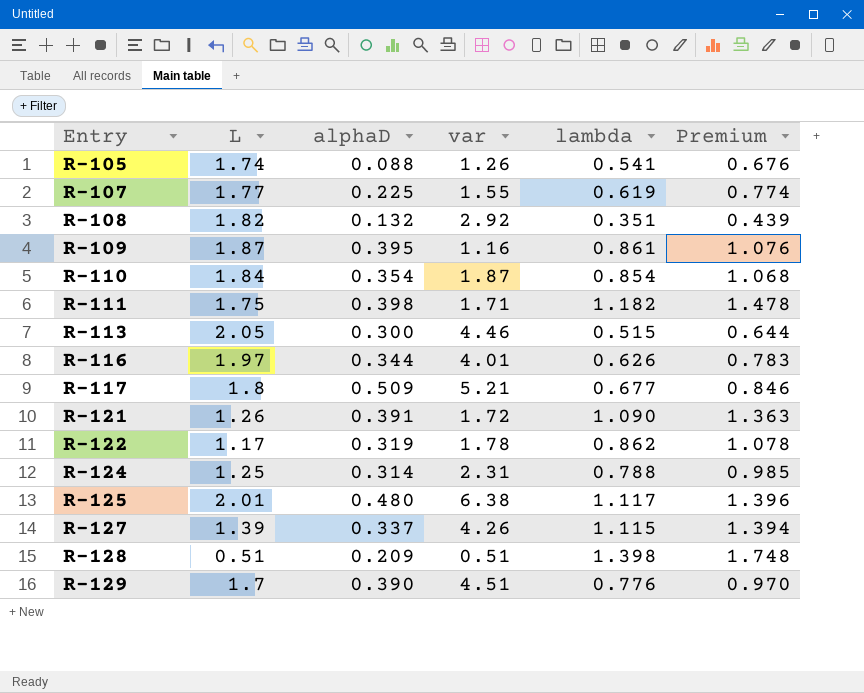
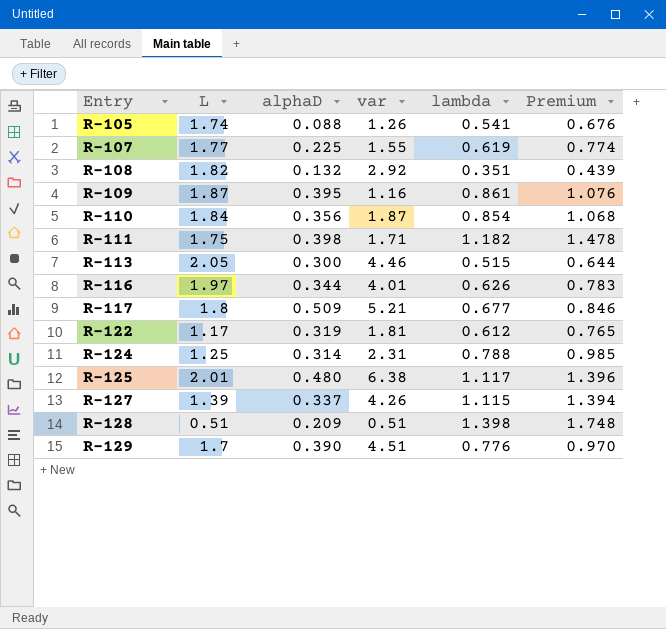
row R-121: 1.26 | 0.391 | 1.72 | 1.090 | 1.363 -> none
R-110 | alphaD: 0.354 -> 0.356
R-122 | var: 1.78 -> 1.81
R-122 | lambda: 0.862 -> 0.612
R-122 | Premium: 1.078 -> 0.765

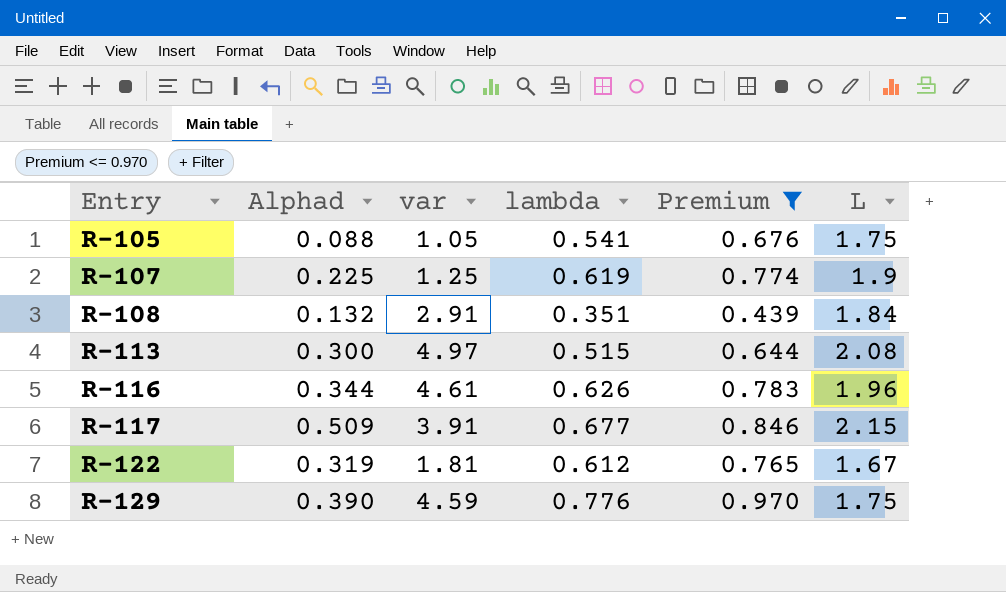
filter: none -> Premium <= 0.970
column name: alphaD -> Alphad
column L | position: 2 -> 6
R-105 | var: 1.26 -> 1.05
R-105 | L: 1.74 -> 1.75
R-107 | var: 1.55 -> 1.25
R-107 | L: 1.77 -> 1.9
R-108 | var: 2.92 -> 2.91
R-108 | L: 1.82 -> 1.84
R-113 | var: 4.46 -> 4.97
R-113 | L: 2.05 -> 2.08
R-116 | var: 4.01 -> 4.61
R-116 | L: 1.97 -> 1.96
R-117 | var: 5.21 -> 3.91
R-117 | L: 1.8 -> 2.15
R-122 | L: 1.17 -> 1.67
R-129 | var: 4.51 -> 4.59
R-129 | L: 1.7 -> 1.75

